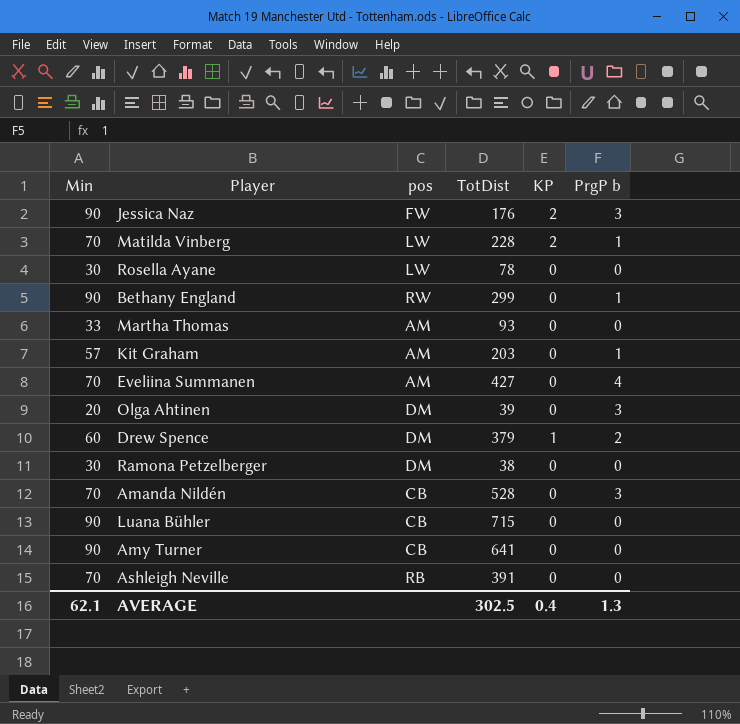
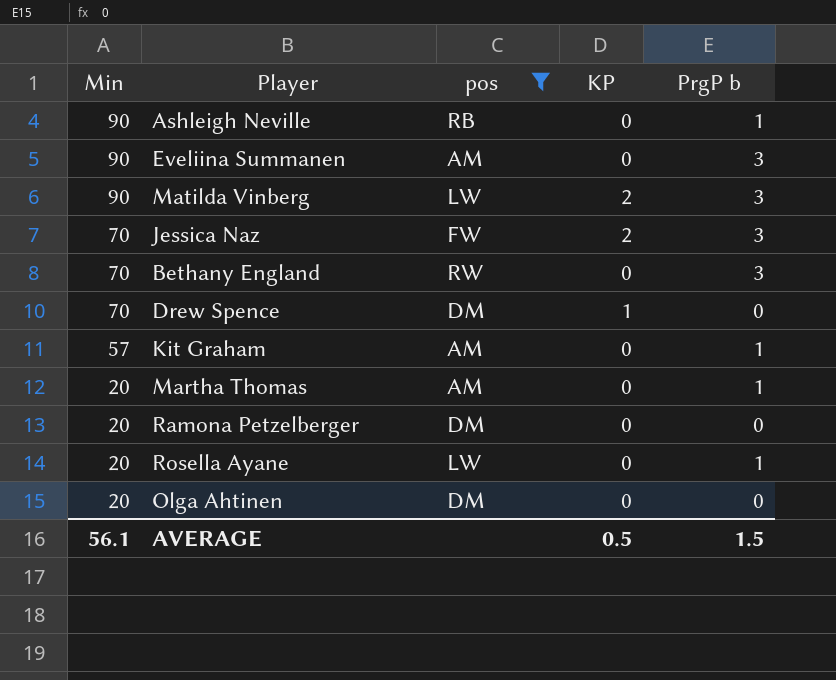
filter: none -> pos != CB
row order: none -> Min descending
column TotDist | position: 4 -> none
Ashleigh Neville | Min: 70 -> 90
Ashleigh Neville | PrgP b: 0 -> 1
Eveliina Summanen | Min: 70 -> 90
Eveliina Summanen | PrgP b: 4 -> 3
Matilda Vinberg | Min: 70 -> 90
Matilda Vinberg | PrgP b: 1 -> 3
Jessica Naz | Min: 90 -> 70
Bethany England | Min: 90 -> 70
Bethany England | PrgP b: 1 -> 3
Drew Spence | Min: 60 -> 70
Drew Spence | PrgP b: 2 -> 0
Martha Thomas | Min: 33 -> 20
Martha Thomas | PrgP b: 0 -> 1
Ramona Petzelberger | Min: 30 -> 20
Rosella Ayane | Min: 30 -> 20
Rosella Ayane | PrgP b: 0 -> 1
Olga Ahtinen | PrgP b: 3 -> 0
AVERAGE | Min: 62.1 -> 56.1
AVERAGE | KP: 0.4 -> 0.5
AVERAGE | PrgP b: 1.3 -> 1.5

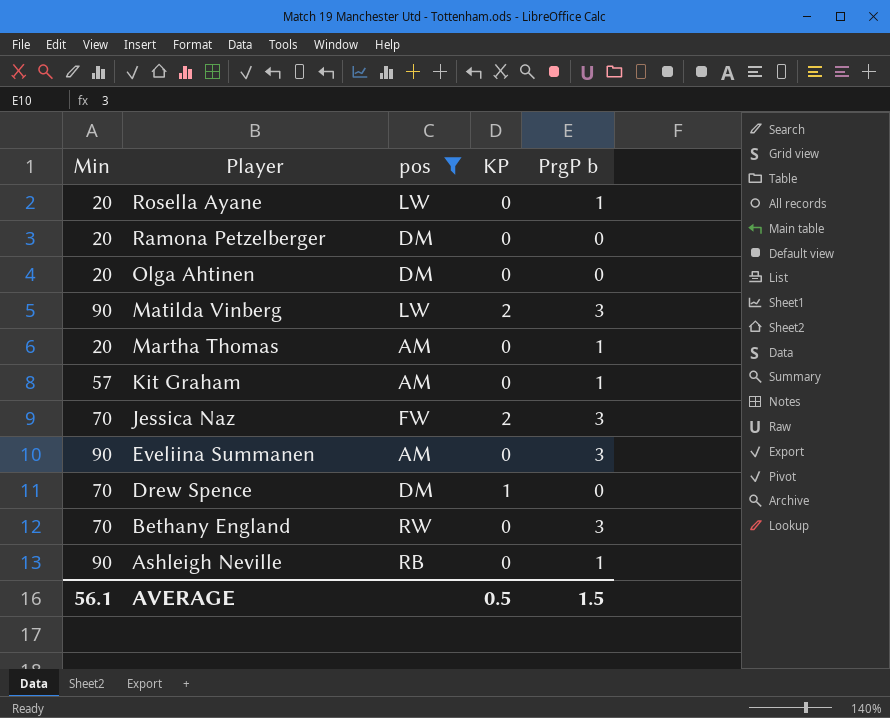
row order: Min descending -> Player descending

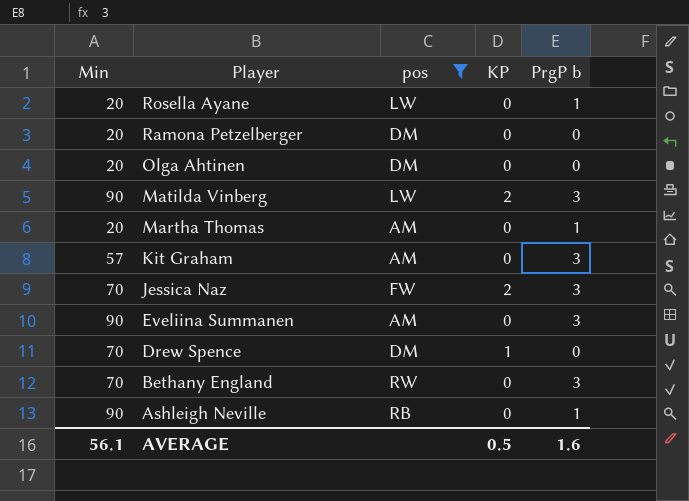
Kit Graham | PrgP b: 1 -> 3
AVERAGE | PrgP b: 1.5 -> 1.6

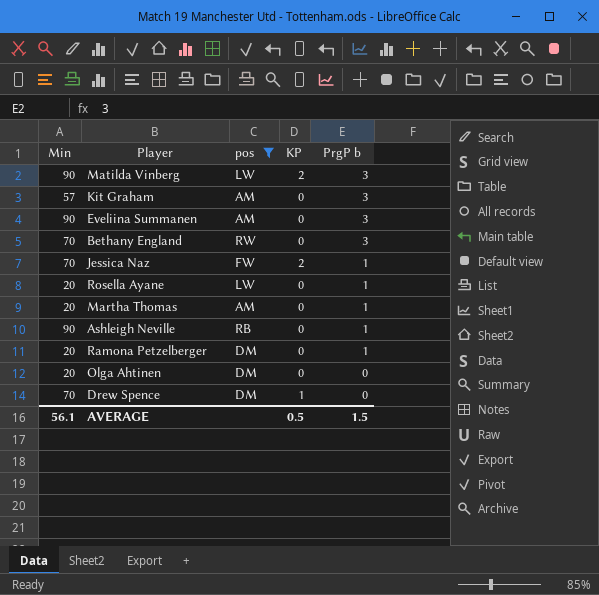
row order: Player descending -> PrgP b descending
Jessica Naz | PrgP b: 3 -> 1
Ramona Petzelberger | PrgP b: 0 -> 1
AVERAGE | PrgP b: 1.6 -> 1.5

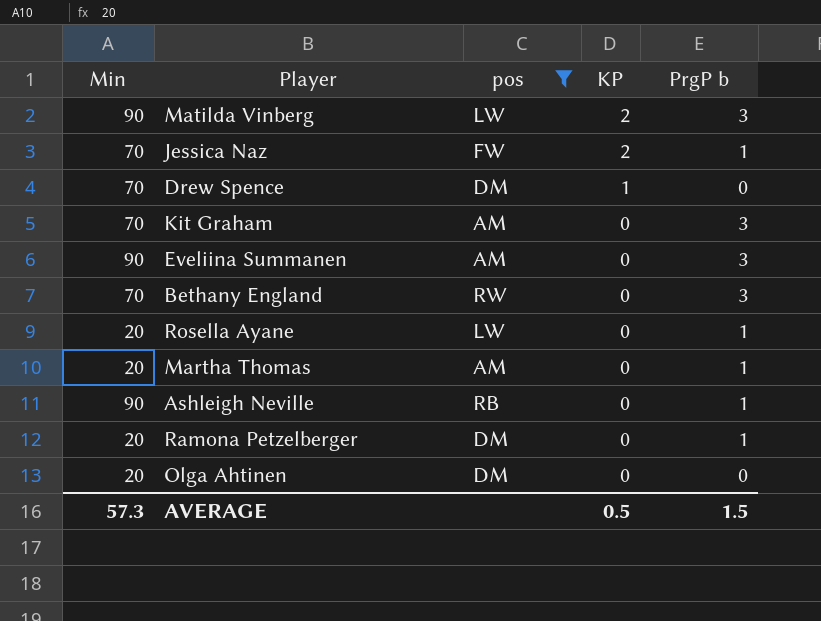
row order: PrgP b descending -> KP descending
Kit Graham | Min: 57 -> 70
AVERAGE | Min: 56.1 -> 57.3

